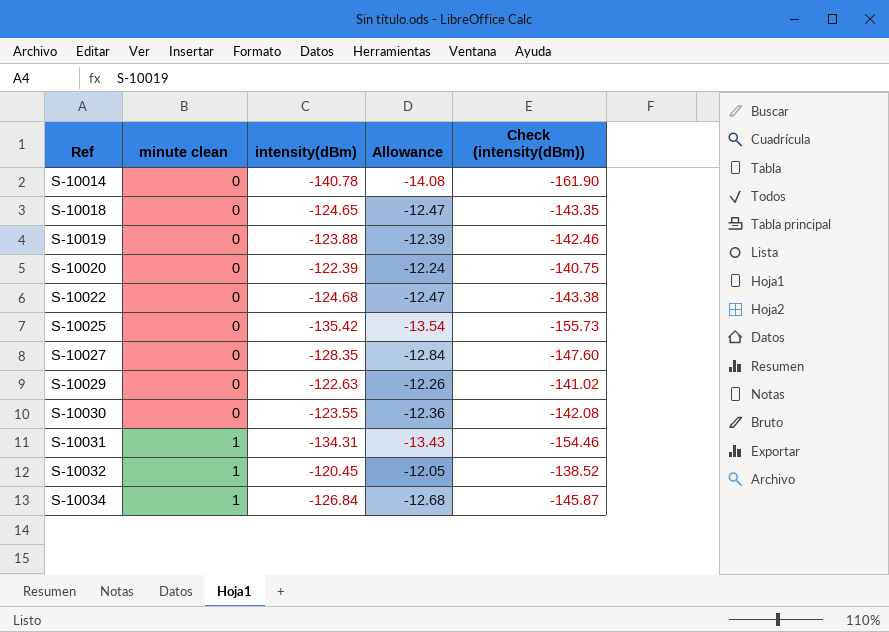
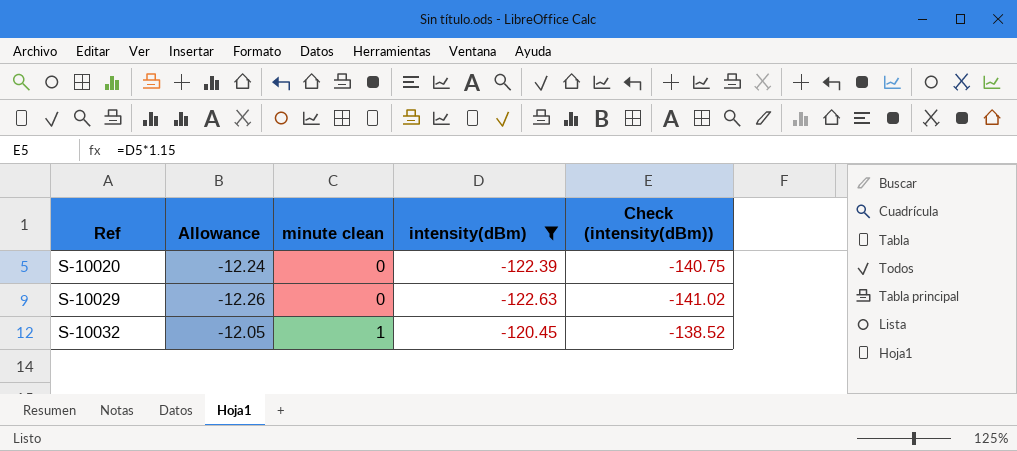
filter: none -> intensity(dBm) >= -122.63
column Allowance | position: 4 -> 2

